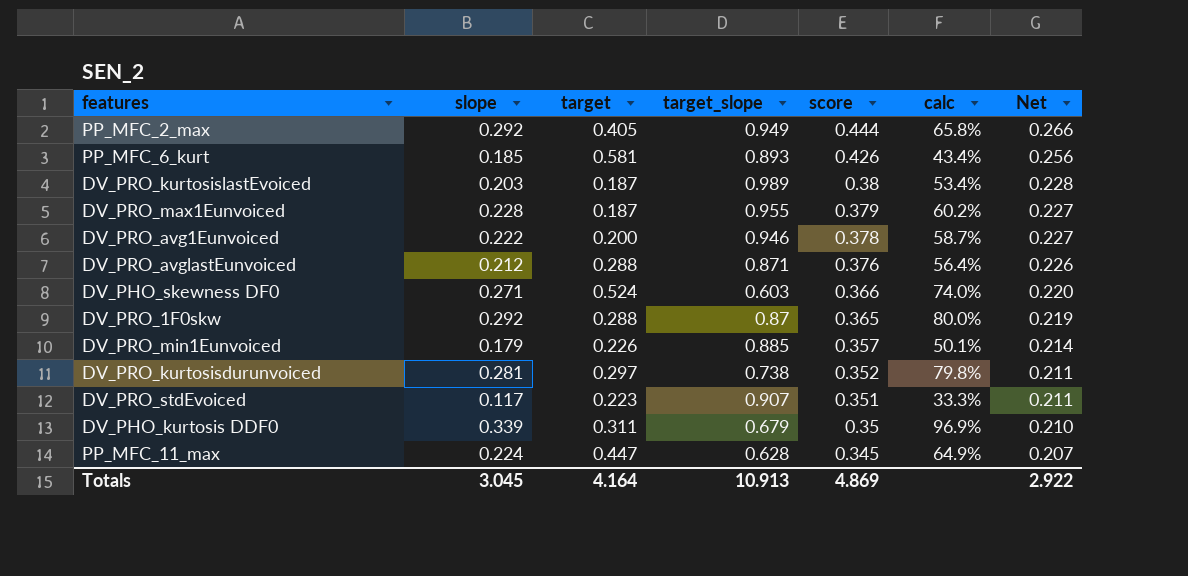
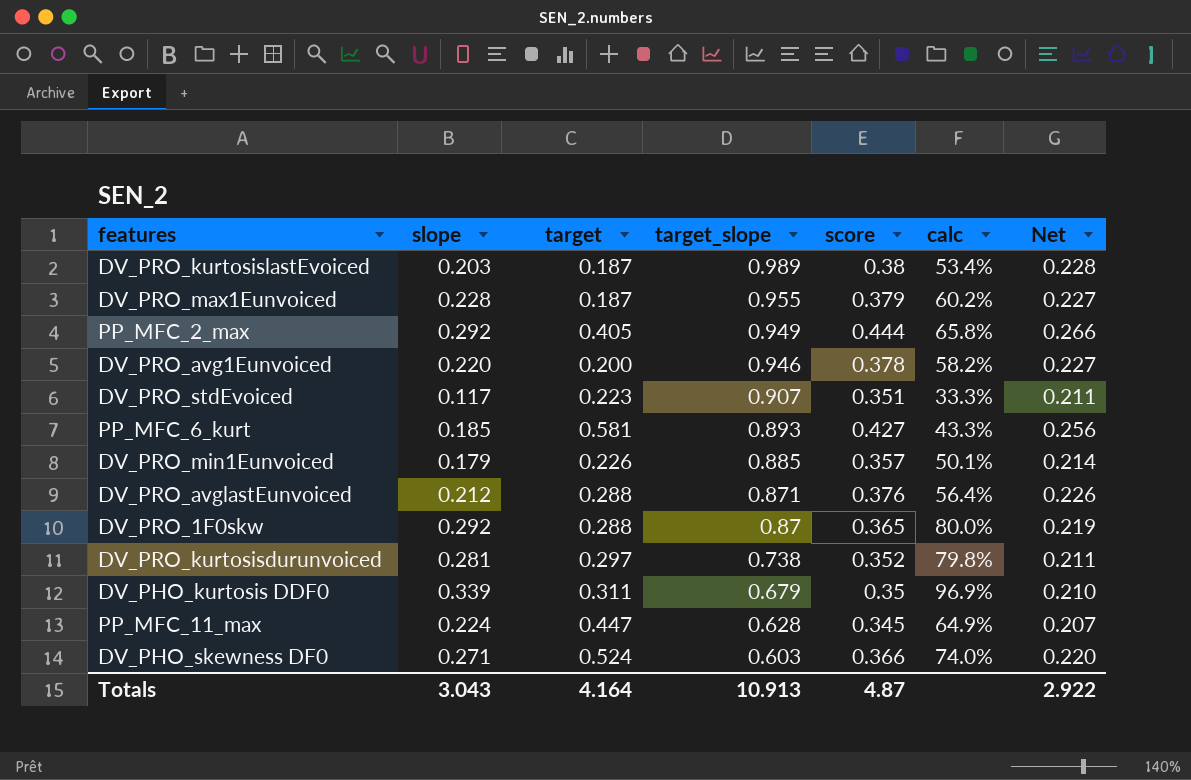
row order: score descending -> target_slope descending
DV_PRO_avg1Eunvoiced | slope: 0.222 -> 0.220
DV_PRO_avg1Eunvoiced | calc: 58.7% -> 58.2%
PP_MFC_6_kurt | score: 0.426 -> 0.427
PP_MFC_6_kurt | calc: 43.4% -> 43.3%
Totals | slope: 3.045 -> 3.043
Totals | score: 4.869 -> 4.87

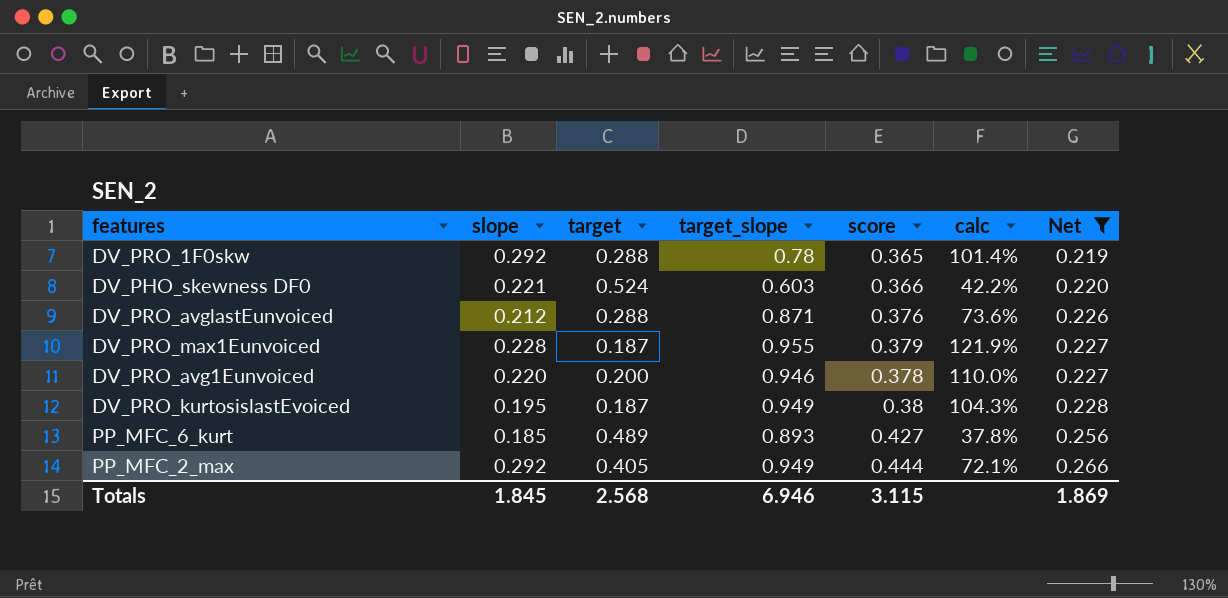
filter: none -> Net >= 0.219
row order: target_slope descending -> Net ascending
column calc | formula: [slope] / [score] -> [slope] / [target]
DV_PRO_1F0skw | target_slope: 0.87 -> 0.78
DV_PHO_skewness DF0 | slope: 0.271 -> 0.221
DV_PRO_kurtosislastEvoiced | slope: 0.203 -> 0.195
DV_PRO_kurtosislastEvoiced | target_slope: 0.989 -> 0.949
PP_MFC_6_kurt | target: 0.581 -> 0.489
Totals | slope: 3.043 -> 1.845
Totals | target: 4.164 -> 2.568
Totals | target_slope: 10.913 -> 6.946
Totals | score: 4.87 -> 3.115
Totals | Net: 2.922 -> 1.869

